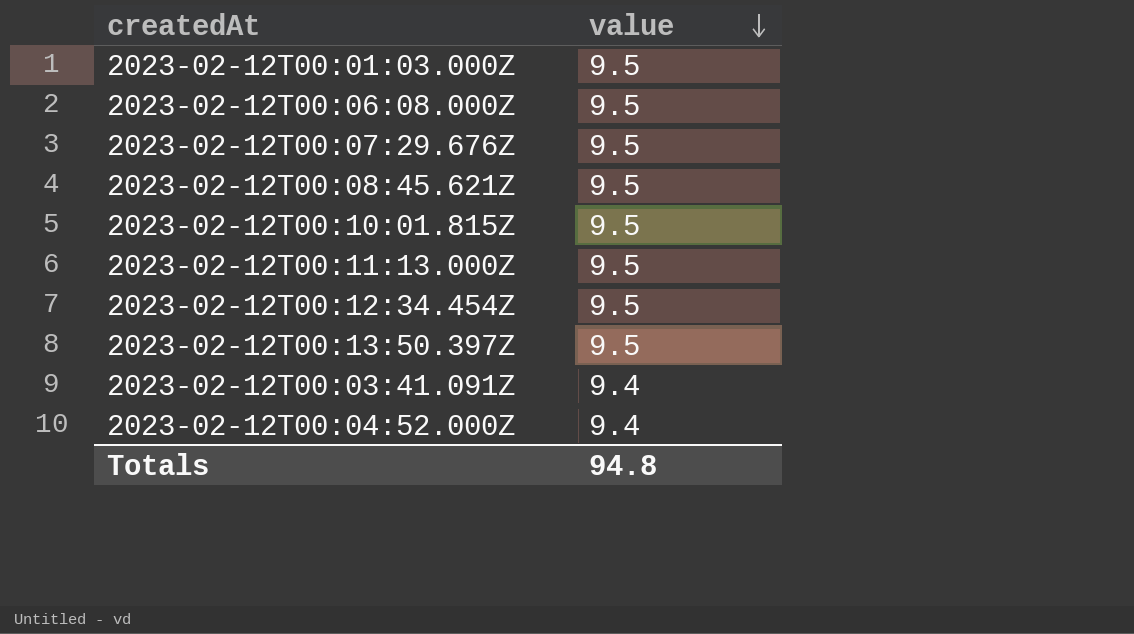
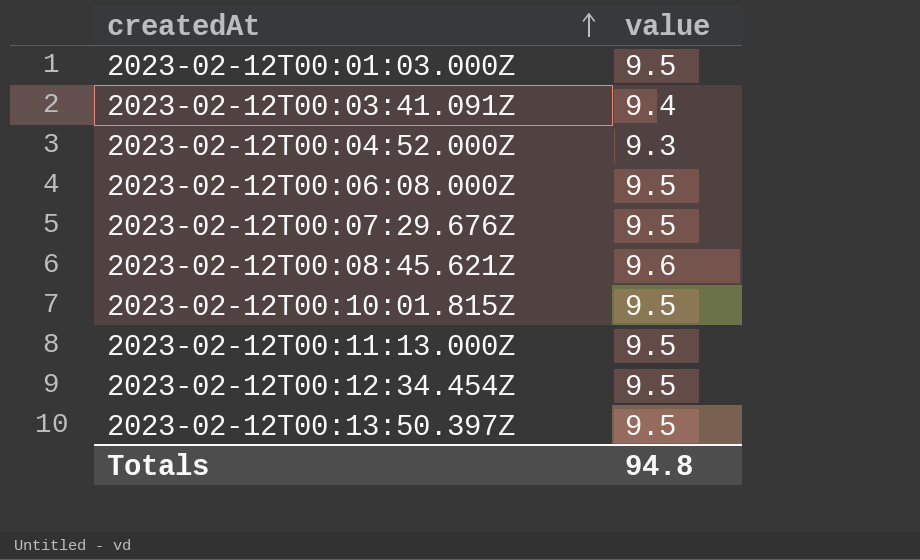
row order: value descending -> createdAt ascending
2023-02-12T00:04:52.000Z | value: 9.4 -> 9.3
2023-02-12T00:08:45.621Z | value: 9.5 -> 9.6

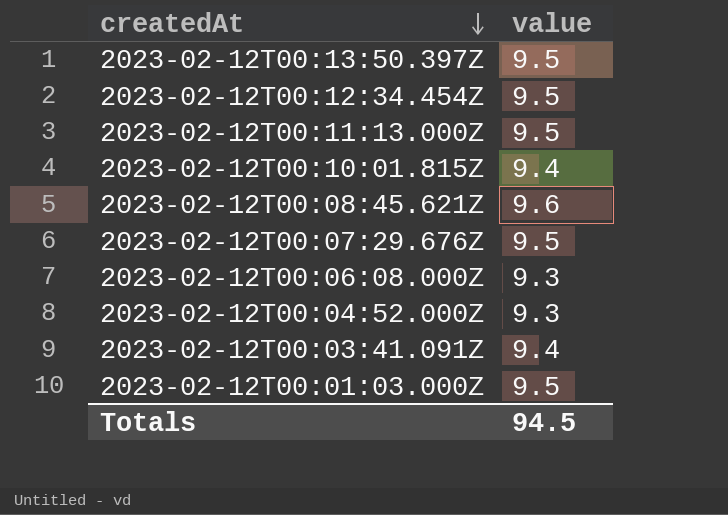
row order: createdAt ascending -> createdAt descending
2023-02-12T00:10:01.815Z | value: 9.5 -> 9.4
2023-02-12T00:06:08.000Z | value: 9.5 -> 9.3
Totals | value: 94.8 -> 94.5

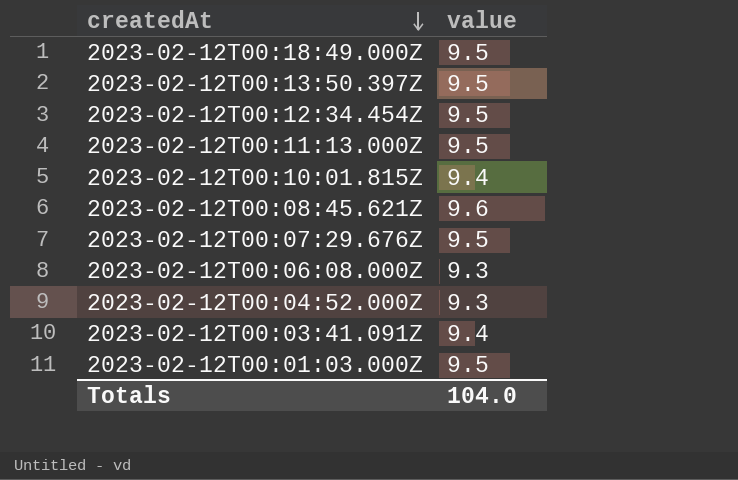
row 2023-02-12T00:18:49.000Z: none -> 9.5
Totals | value: 94.5 -> 104.0

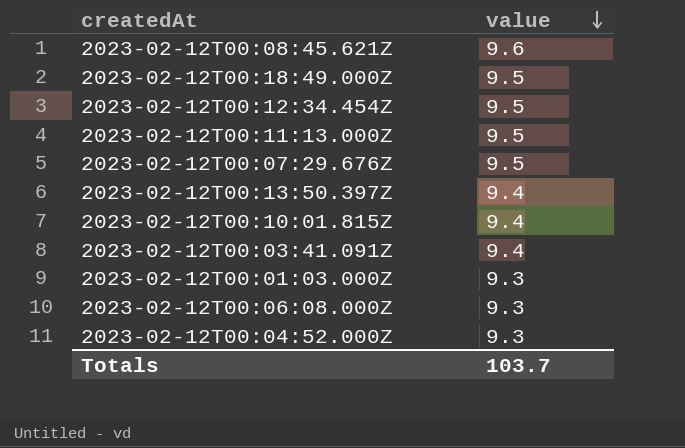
row order: createdAt descending -> value descending
2023-02-12T00:13:50.397Z | value: 9.5 -> 9.4
2023-02-12T00:01:03.000Z | value: 9.5 -> 9.3
Totals | value: 104.0 -> 103.7

